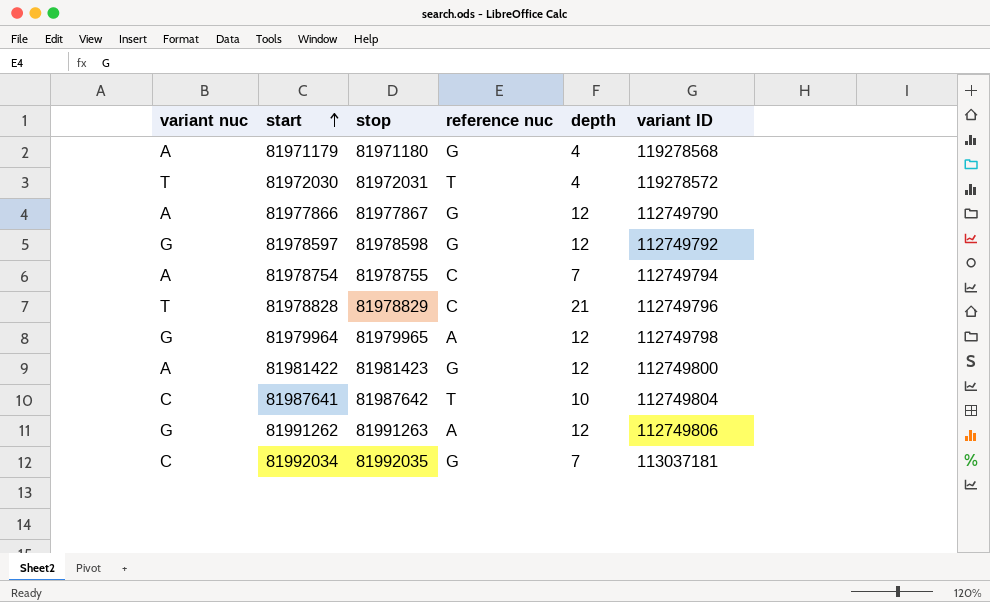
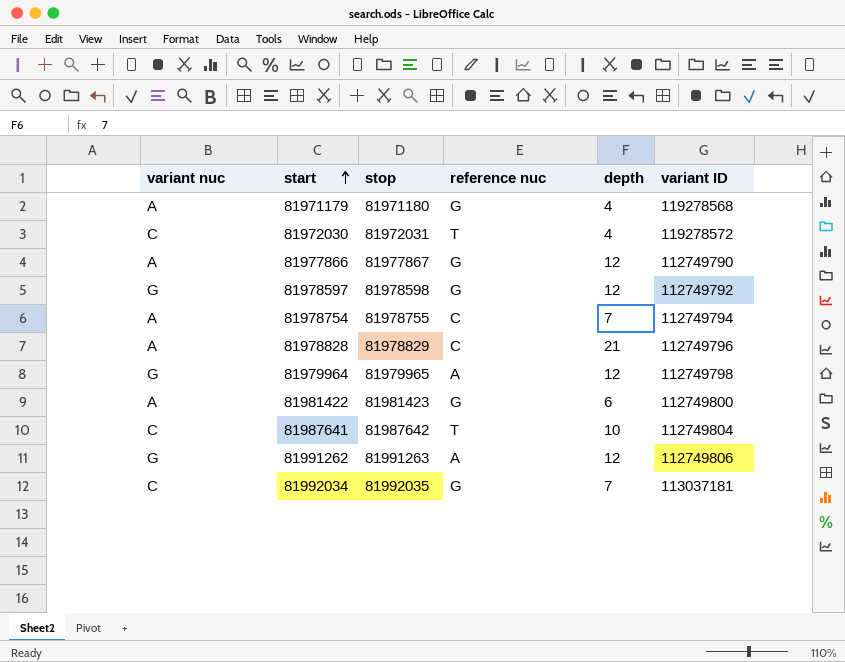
81972030 | variant nuc: T -> C
81978828 | variant nuc: T -> A
81981422 | depth: 12 -> 6

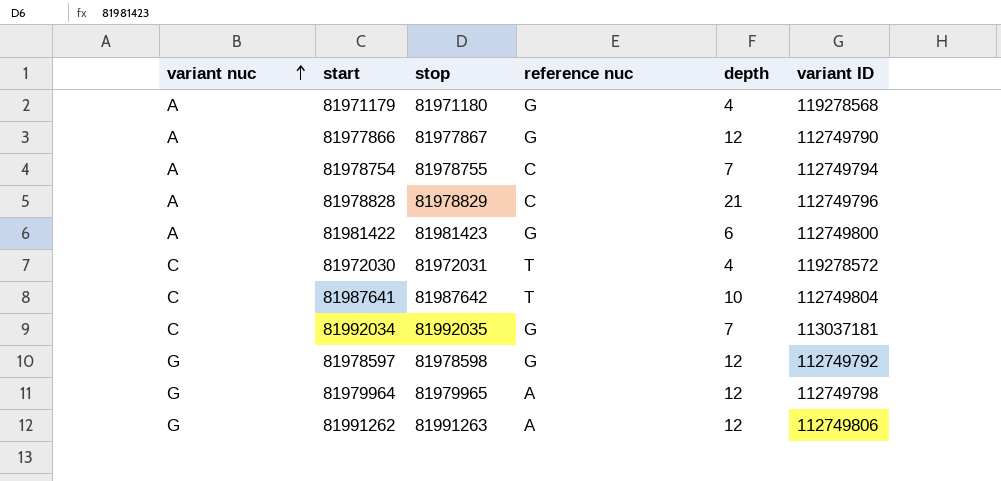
row order: start ascending -> variant nuc ascending

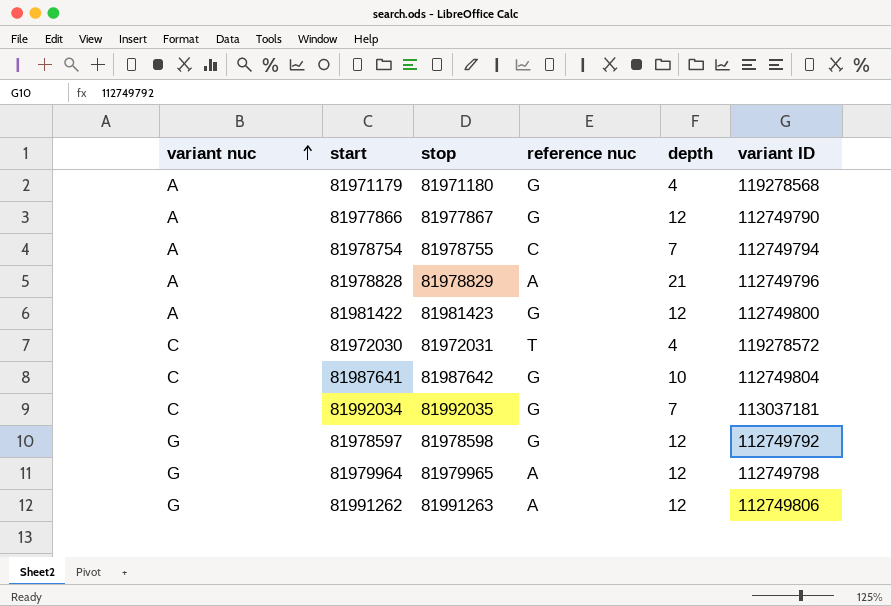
81978828 | reference nuc: C -> A
81981422 | depth: 6 -> 12
81987641 | reference nuc: T -> G

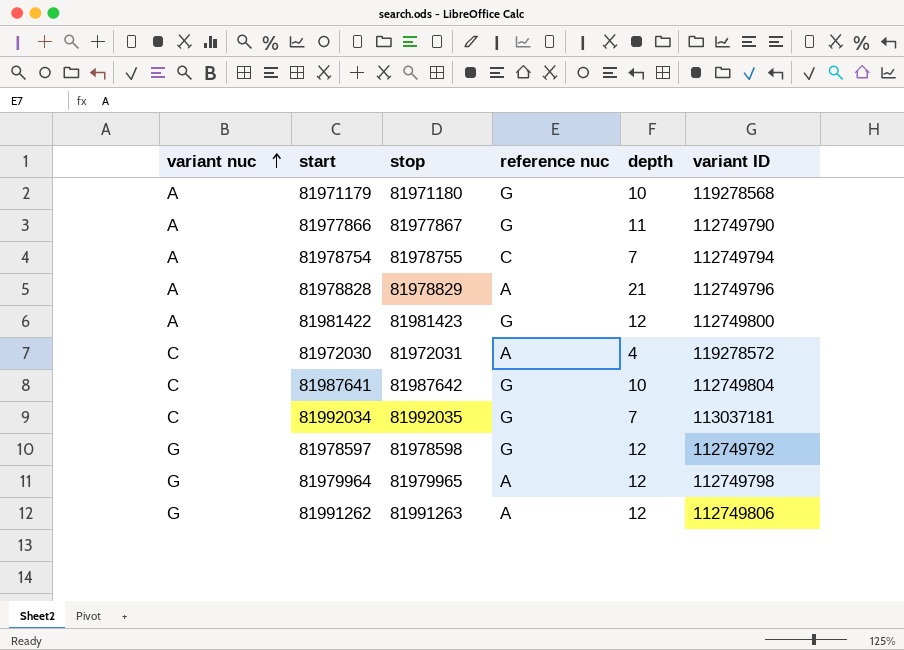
81971179 | depth: 4 -> 10
81977866 | depth: 12 -> 11
81972030 | reference nuc: T -> A

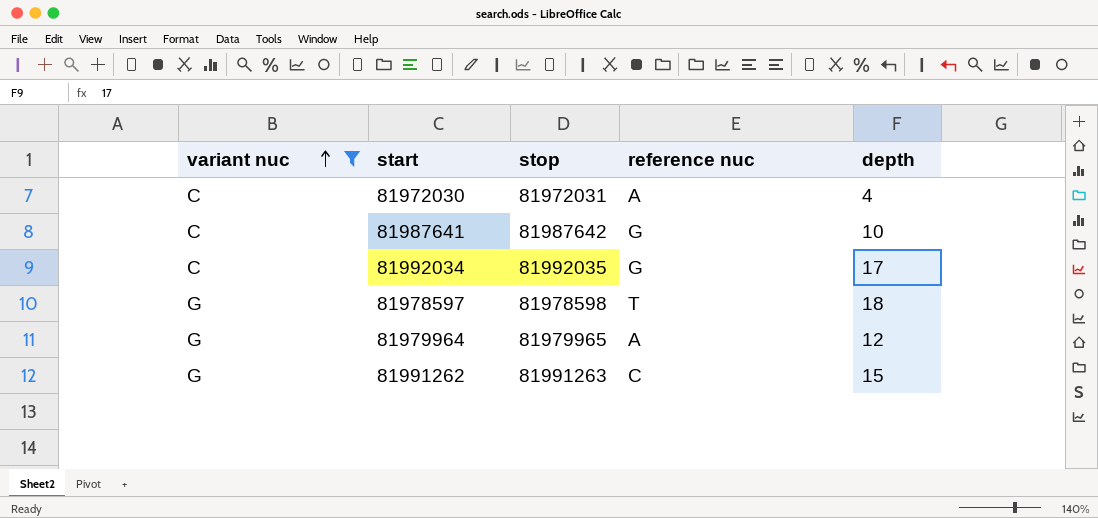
filter: none -> variant nuc != A
column variant ID | position: 6 -> none
81992034 | depth: 7 -> 17
81978597 | reference nuc: G -> T
81978597 | depth: 12 -> 18
81991262 | reference nuc: A -> C
81991262 | depth: 12 -> 15

